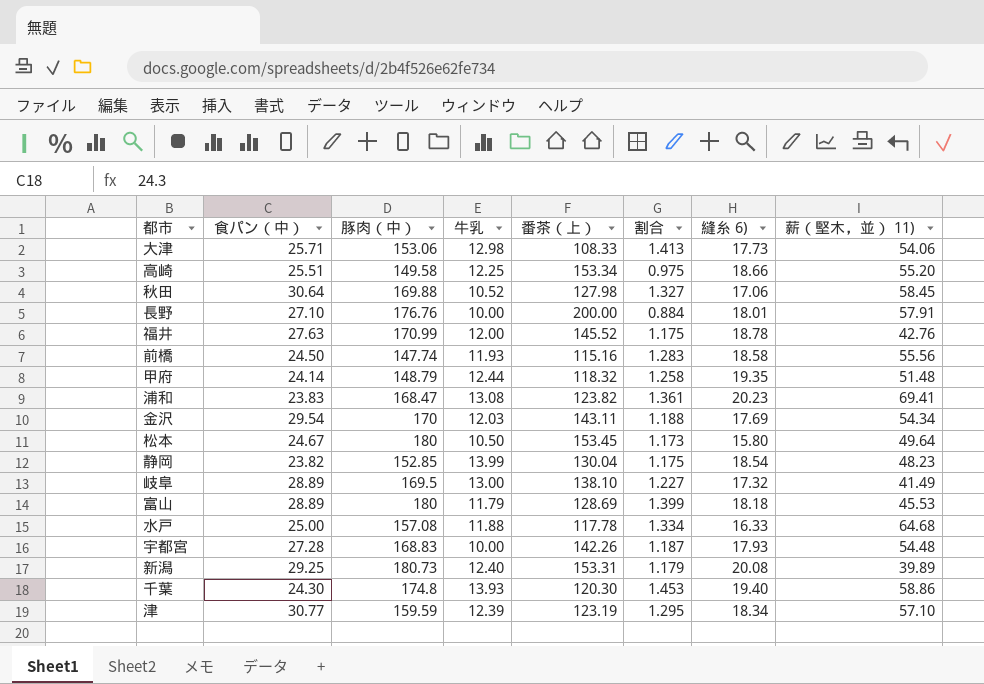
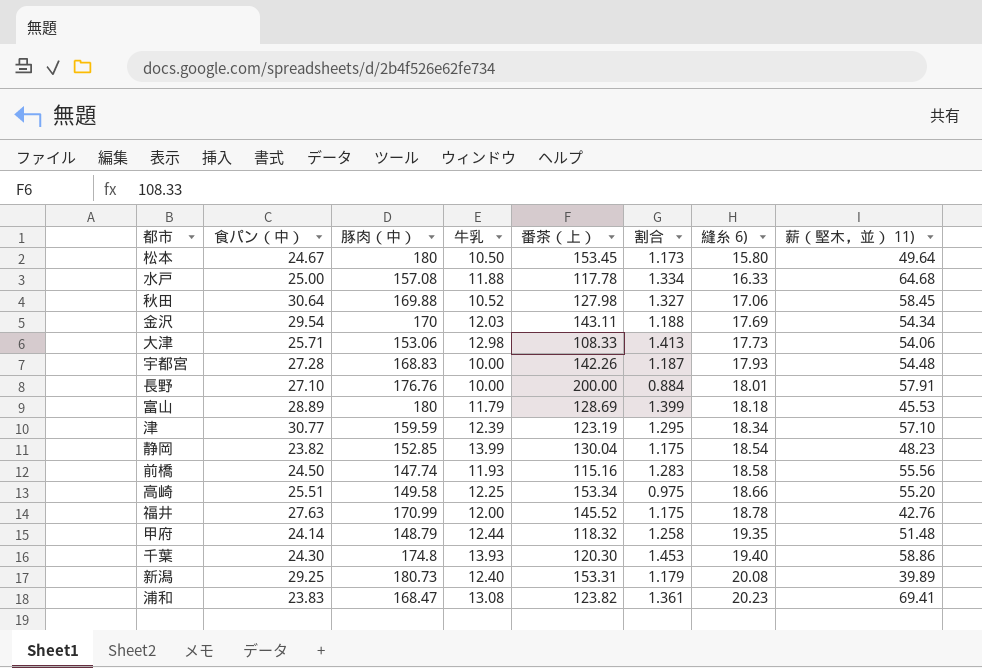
row order: none -> 縫糸 6) ascending
row 岐阜: 28.89 | 169.5 | 13.00 | 138.10 | 1.227 | 17.32 | 41.49 -> none

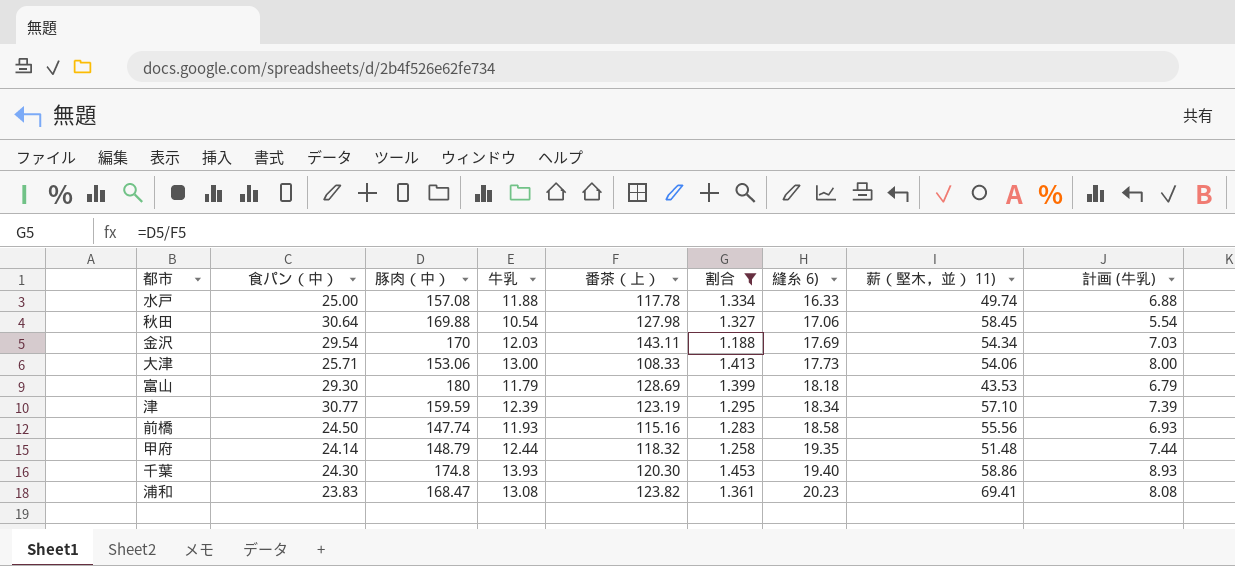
filter: none -> 割合 >= 1.188
column 計画 (牛乳) | formula: none -> [牛乳] - 5
水戸 | 薪（堅木，並） 11): 64.68 -> 49.74
秋田 | 牛乳: 10.52 -> 10.54
大津 | 牛乳: 12.98 -> 13.00
富山 | 食パン（中）: 28.89 -> 29.30
富山 | 薪（堅木，並） 11): 45.53 -> 43.53

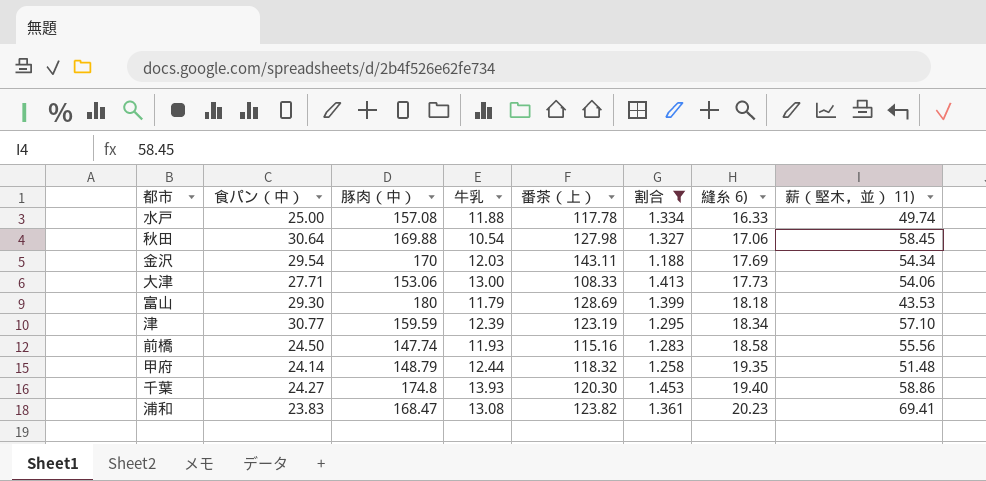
column 計画 (牛乳) | formula: [牛乳] - 5 -> none
大津 | 食パン（中）: 25.71 -> 27.71
千葉 | 食パン（中）: 24.30 -> 24.27

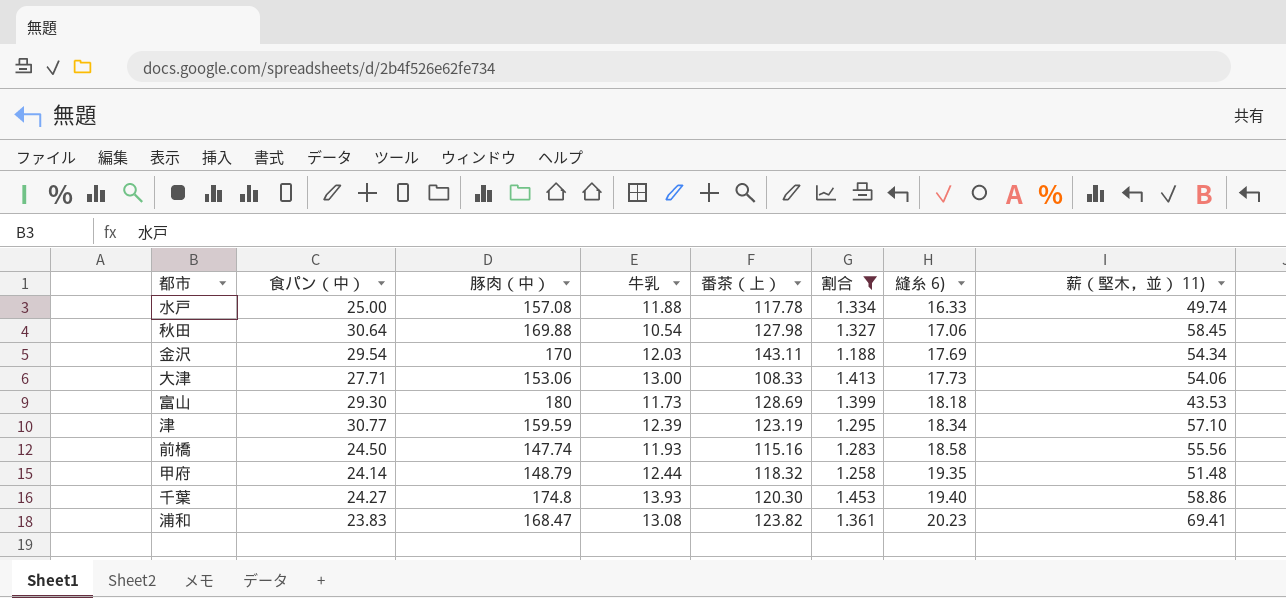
富山 | 牛乳: 11.79 -> 11.73

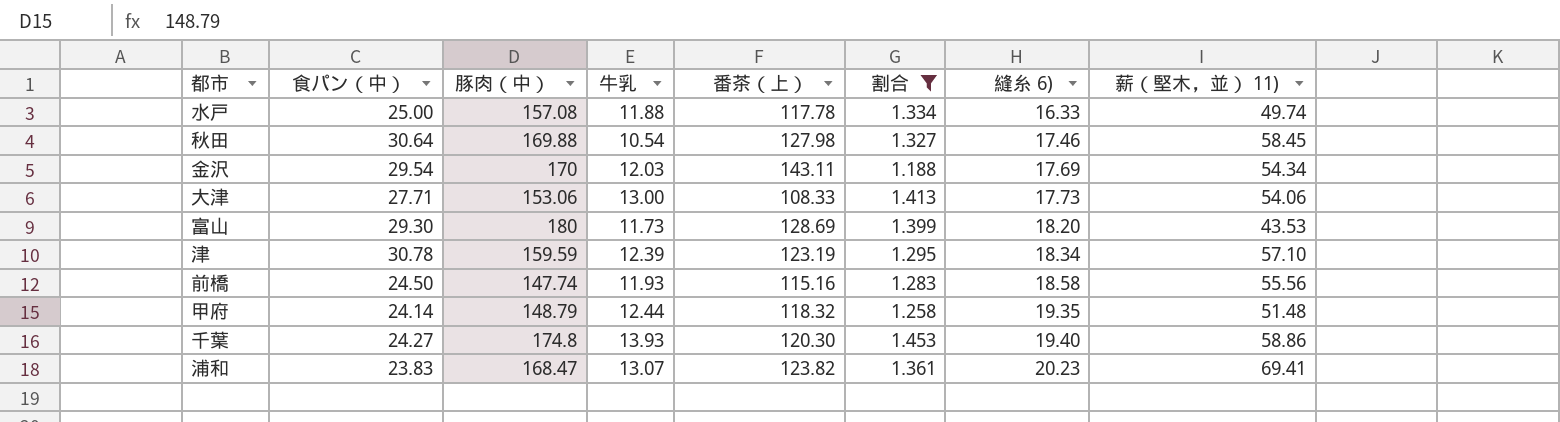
秋田 | 縫糸 6): 17.06 -> 17.46
富山 | 縫糸 6): 18.18 -> 18.20
津 | 食パン（中）: 30.77 -> 30.78
浦和 | 牛乳: 13.08 -> 13.07

